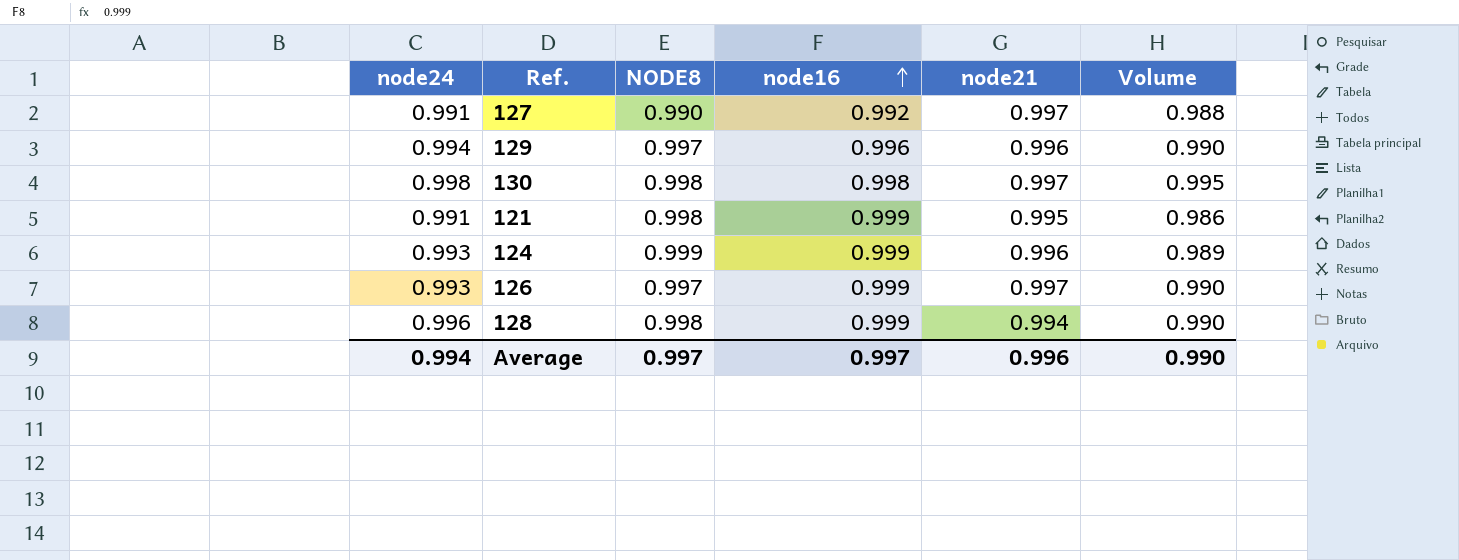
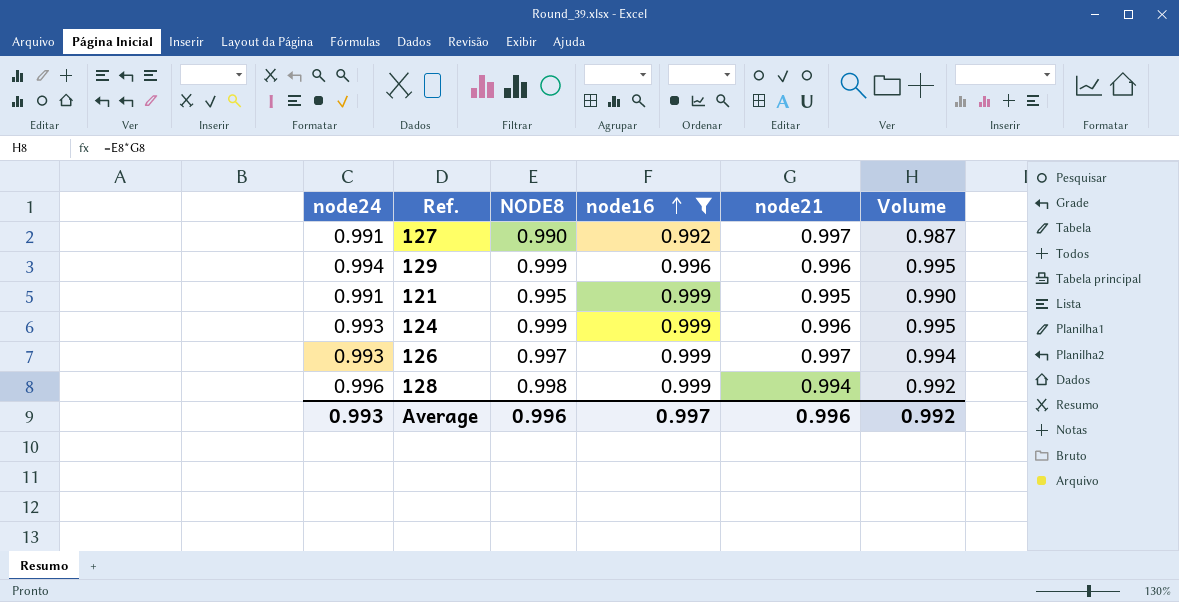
filter: none -> node16 != 0.998
column Volume | formula: [node24] * [node21] -> [NODE8] * [node21]
129 | NODE8: 0.997 -> 0.999
121 | NODE8: 0.998 -> 0.995
Average | node24: 0.994 -> 0.993
Average | NODE8: 0.997 -> 0.996
Average | Volume: 0.990 -> 0.992

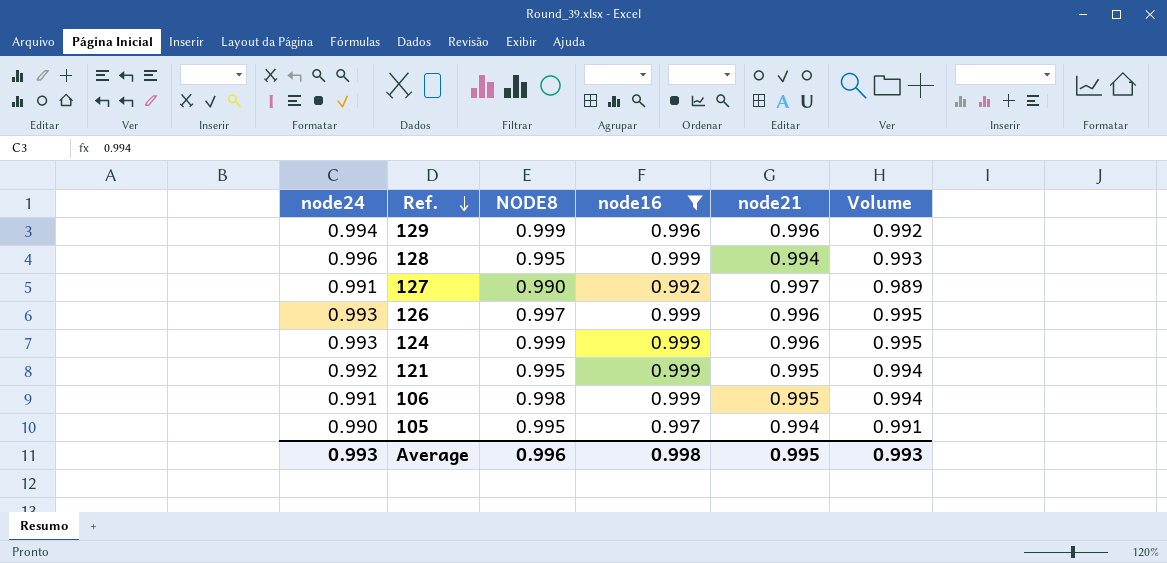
row order: node16 ascending -> Ref. descending
column Volume | formula: [NODE8] * [node21] -> [node16] * [node21]
128 | NODE8: 0.998 -> 0.995
126 | node21: 0.997 -> 0.996
121 | node24: 0.991 -> 0.992
row 106: none -> 0.991 | 0.998 | 0.999 | 0.995 | 0.994
row 105: none -> 0.990 | 0.995 | 0.997 | 0.994 | 0.991
Average | node16: 0.997 -> 0.998
Average | node21: 0.996 -> 0.995
Average | Volume: 0.992 -> 0.993

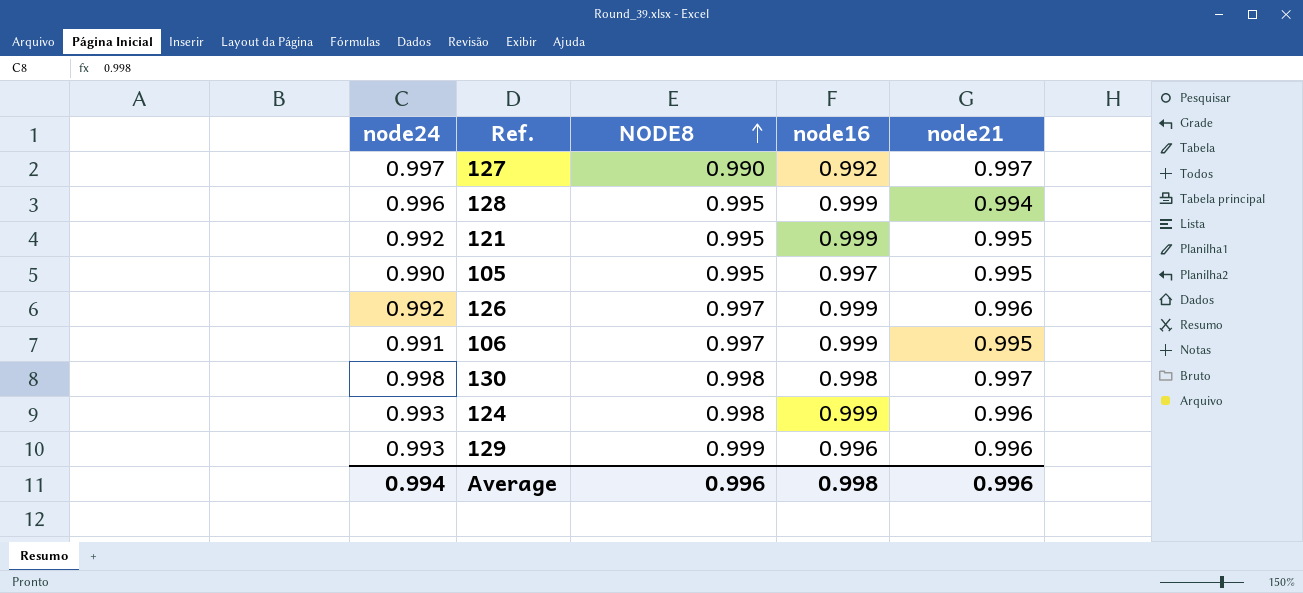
filter: node16 != 0.998 -> none
row order: Ref. descending -> NODE8 ascending
column Volume | formula: [node16] * [node21] -> none
127 | node24: 0.991 -> 0.997
105 | node21: 0.994 -> 0.995
126 | node24: 0.993 -> 0.992
106 | NODE8: 0.998 -> 0.997
124 | NODE8: 0.999 -> 0.998
129 | node24: 0.994 -> 0.993
Average | node24: 0.993 -> 0.994
Average | node21: 0.995 -> 0.996

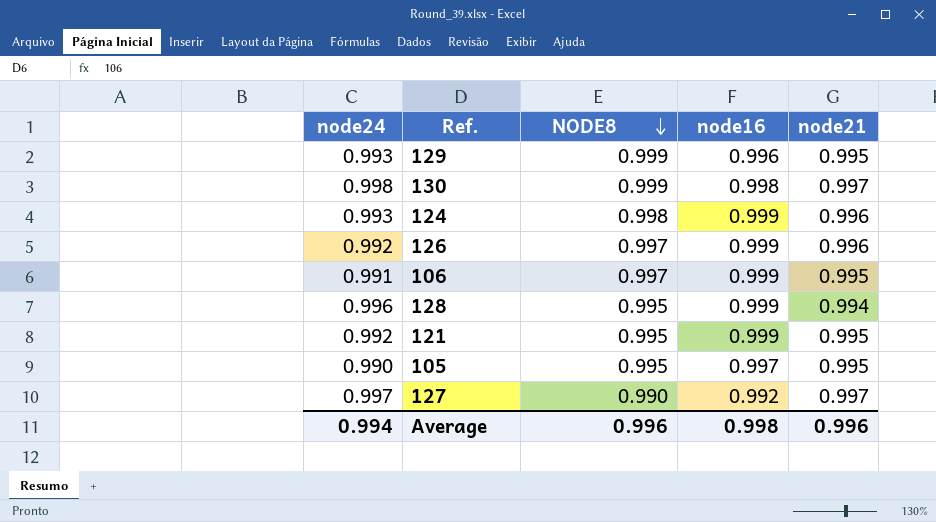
row order: NODE8 ascending -> NODE8 descending
129 | node21: 0.996 -> 0.995
130 | NODE8: 0.998 -> 0.999

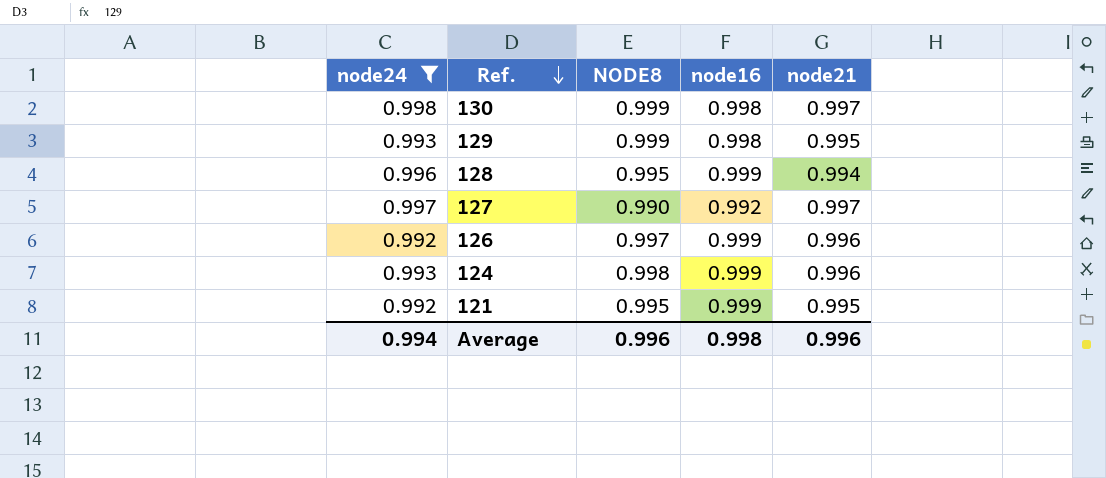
filter: none -> node24 >= 0.992
row order: NODE8 descending -> Ref. descending
129 | node16: 0.996 -> 0.998

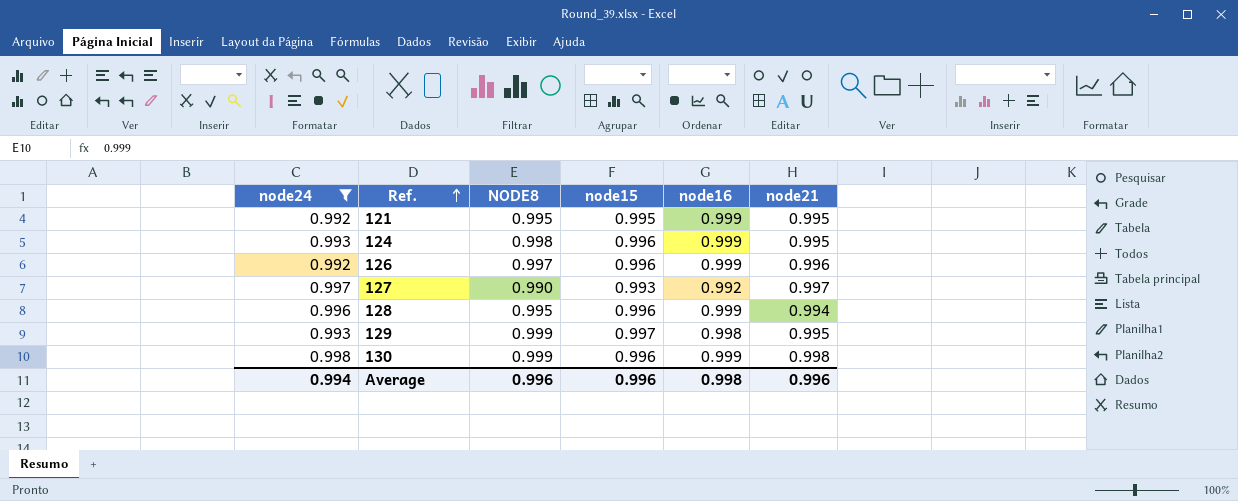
row order: Ref. descending -> Ref. ascending
column node15 | position: none -> 4
124 | node21: 0.996 -> 0.995
130 | node16: 0.998 -> 0.999
130 | node21: 0.997 -> 0.998

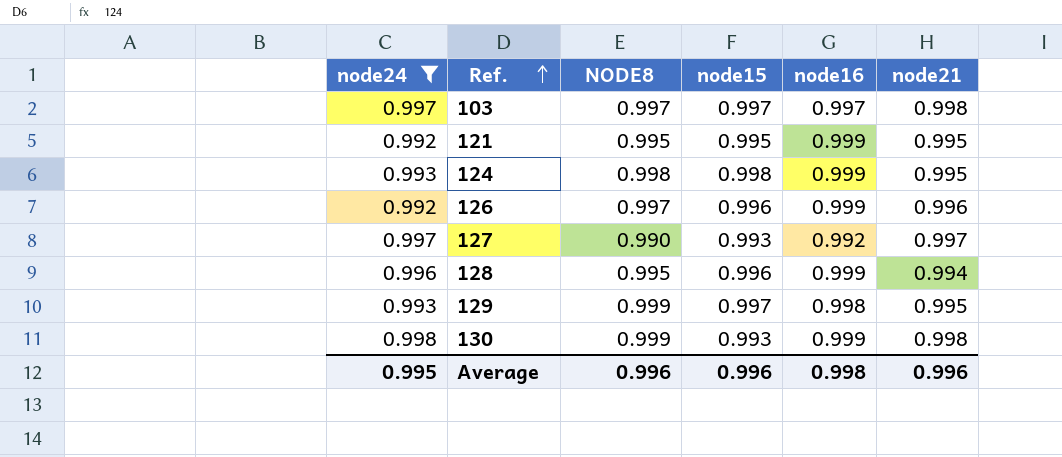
row 103: none -> 0.997 | 0.997 | 0.997 | 0.997 | 0.998
124 | node15: 0.996 -> 0.998
130 | node15: 0.996 -> 0.993
Average | node24: 0.994 -> 0.995

